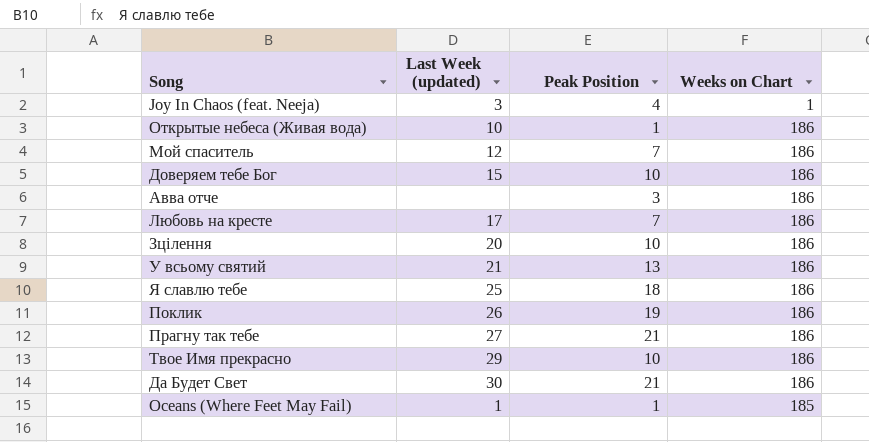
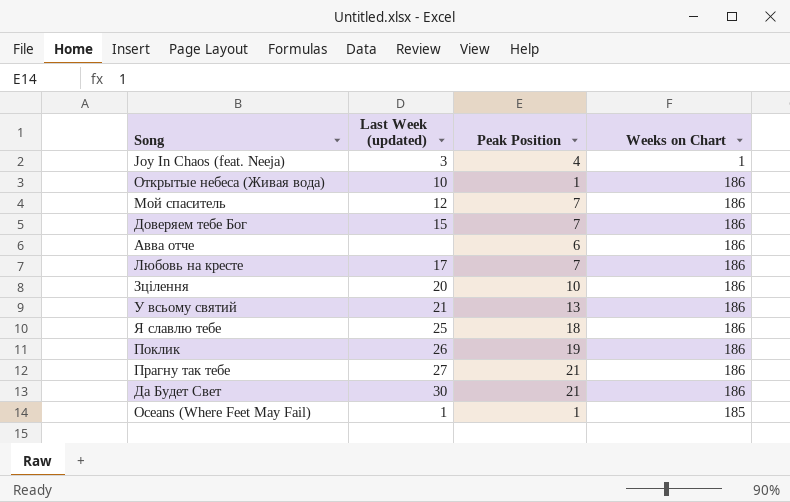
row Твое Имя прекрасно: 29 | 10 | 186 -> none
Доверяем тебе Бог | Peak Position: 10 -> 7
Авва отче | Peak Position: 3 -> 6

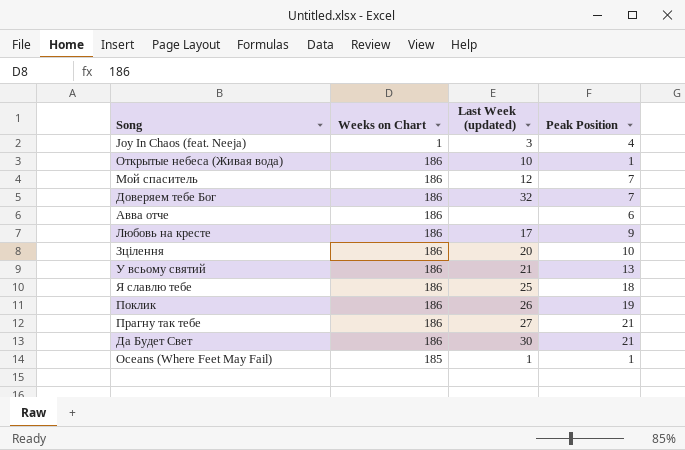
column Weeks on Chart | position: 4 -> 2
Доверяем тебе Бог | Last Week (updated): 15 -> 32
Любовь на кресте | Peak Position: 7 -> 9

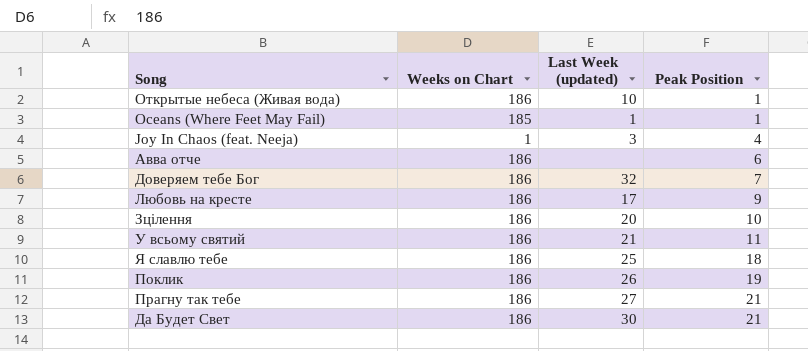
row order: none -> Peak Position ascending
row Мой спаситель: 186 | 12 | 7 -> none
У всьому святий | Peak Position: 13 -> 11

